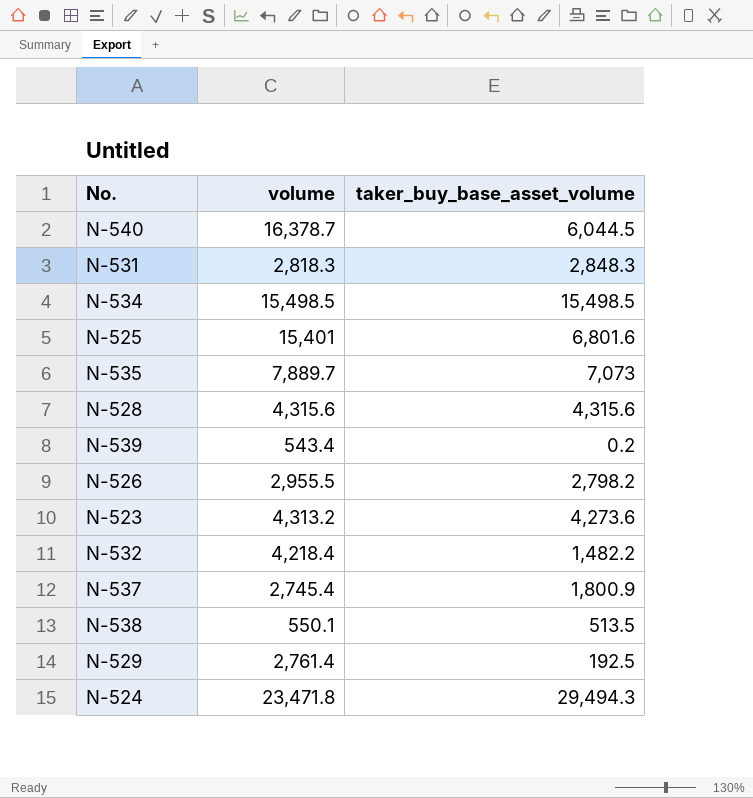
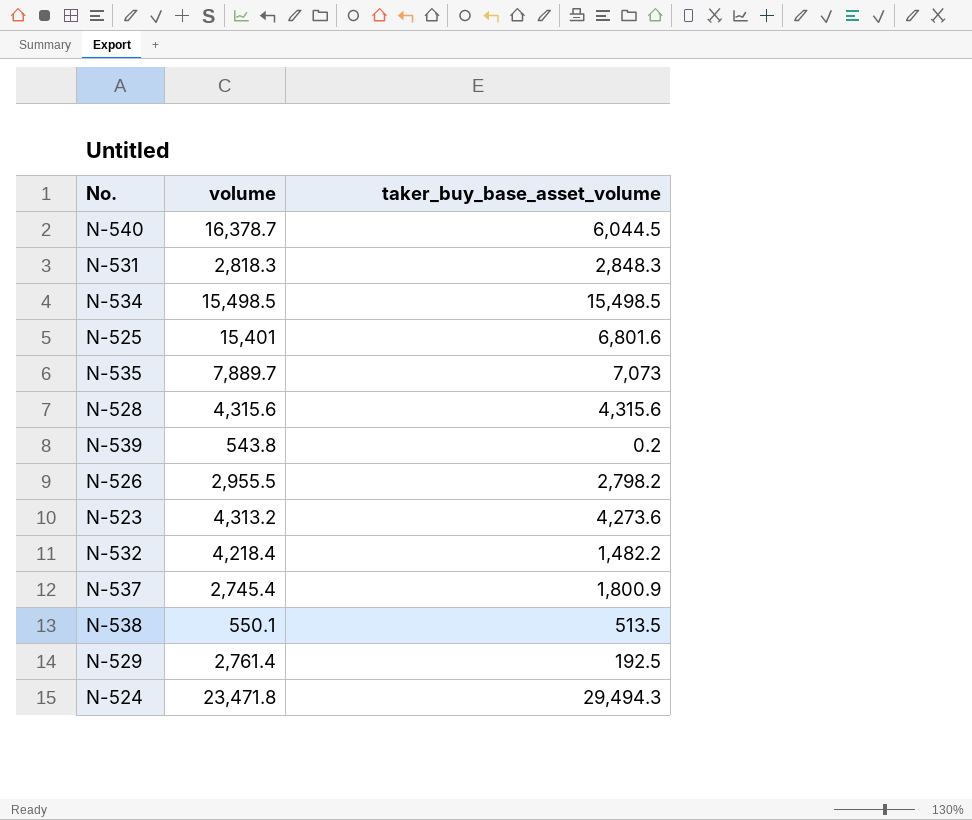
N-539 | volume: 543.4 -> 543.8

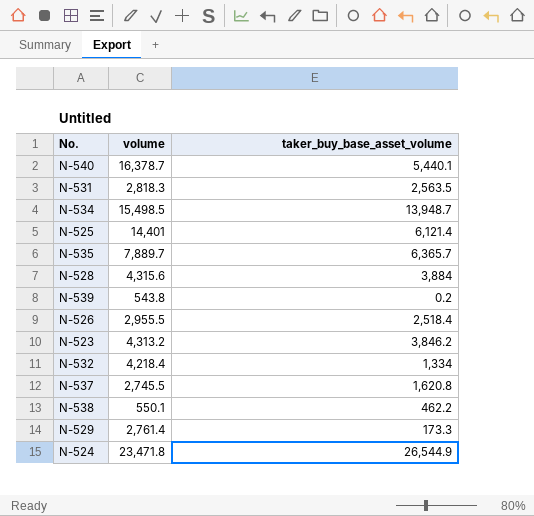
N-540 | taker_buy_base_asset_volume: 6,044.5 -> 5,440.1
N-531 | taker_buy_base_asset_volume: 2,848.3 -> 2,563.5
N-534 | taker_buy_base_asset_volume: 15,498.5 -> 13,948.7
N-525 | volume: 15,401 -> 14,401
N-525 | taker_buy_base_asset_volume: 6,801.6 -> 6,121.4
N-535 | taker_buy_base_asset_volume: 7,073 -> 6,365.7
N-528 | taker_buy_base_asset_volume: 4,315.6 -> 3,884
N-526 | taker_buy_base_asset_volume: 2,798.2 -> 2,518.4
N-523 | taker_buy_base_asset_volume: 4,273.6 -> 3,846.2
N-532 | taker_buy_base_asset_volume: 1,482.2 -> 1,334
N-537 | volume: 2,745.4 -> 2,745.5
N-537 | taker_buy_base_asset_volume: 1,800.9 -> 1,620.8
N-538 | taker_buy_base_asset_volume: 513.5 -> 462.2
N-529 | taker_buy_base_asset_volume: 192.5 -> 173.3
N-524 | taker_buy_base_asset_volume: 29,494.3 -> 26,544.9

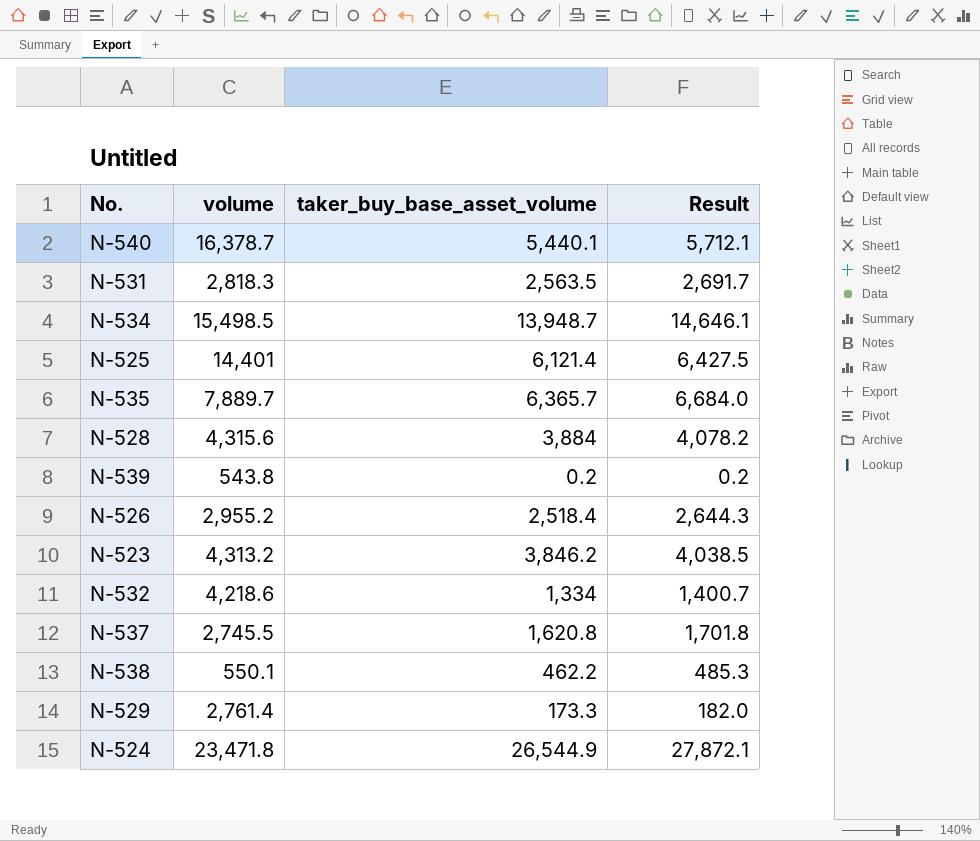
column Result | formula: none -> [taker_buy_base_asset_volume] * 1.05
N-526 | volume: 2,955.5 -> 2,955.2
N-532 | volume: 4,218.4 -> 4,218.6

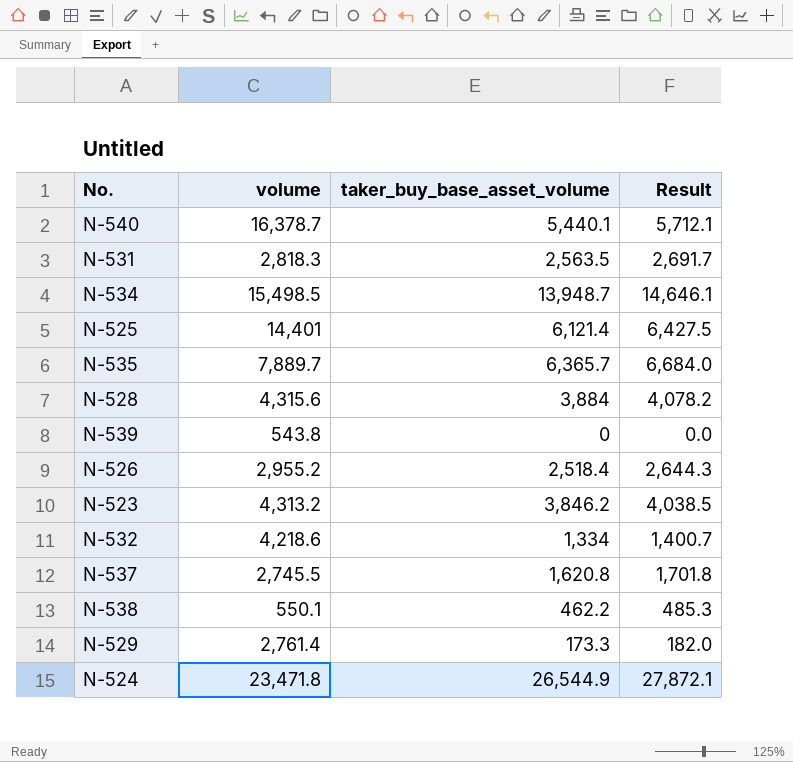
N-539 | taker_buy_base_asset_volume: 0.2 -> 0
N-539 | Result: 0.2 -> 0.0

